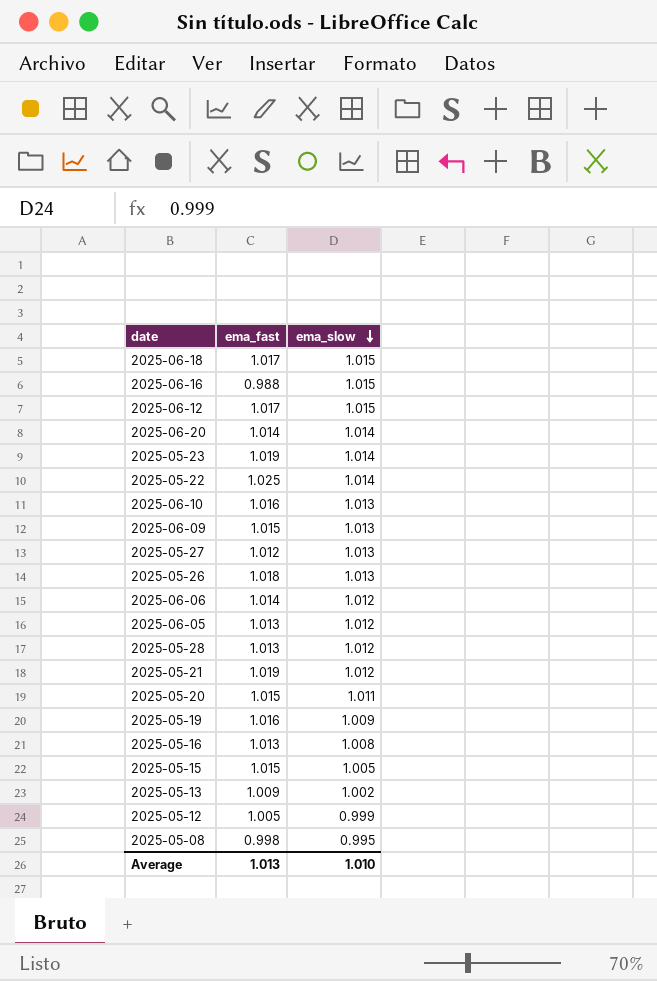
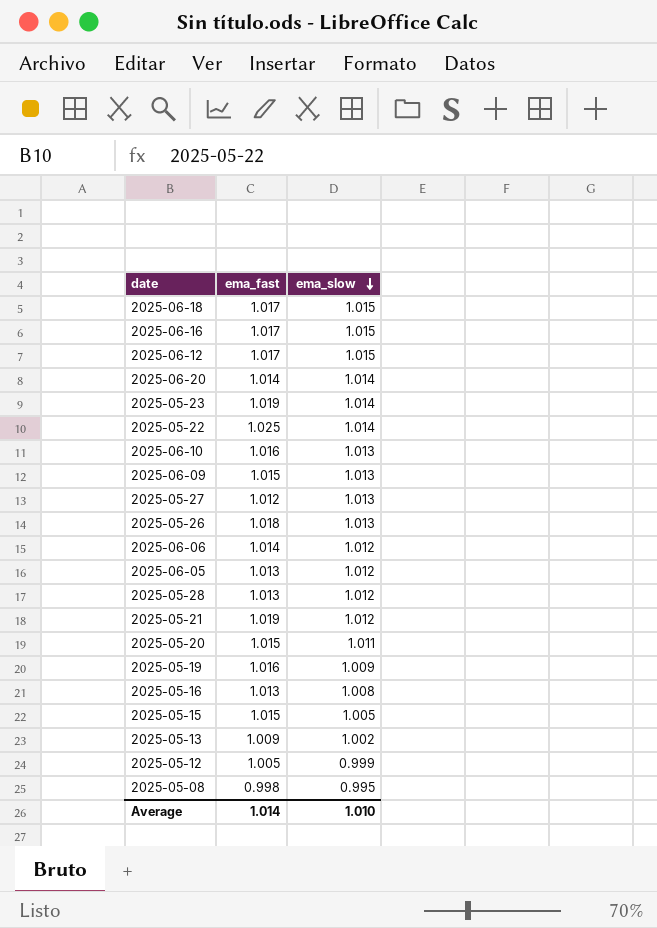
2025-06-16 | ema_fast: 0.988 -> 1.017
Average | ema_fast: 1.013 -> 1.014

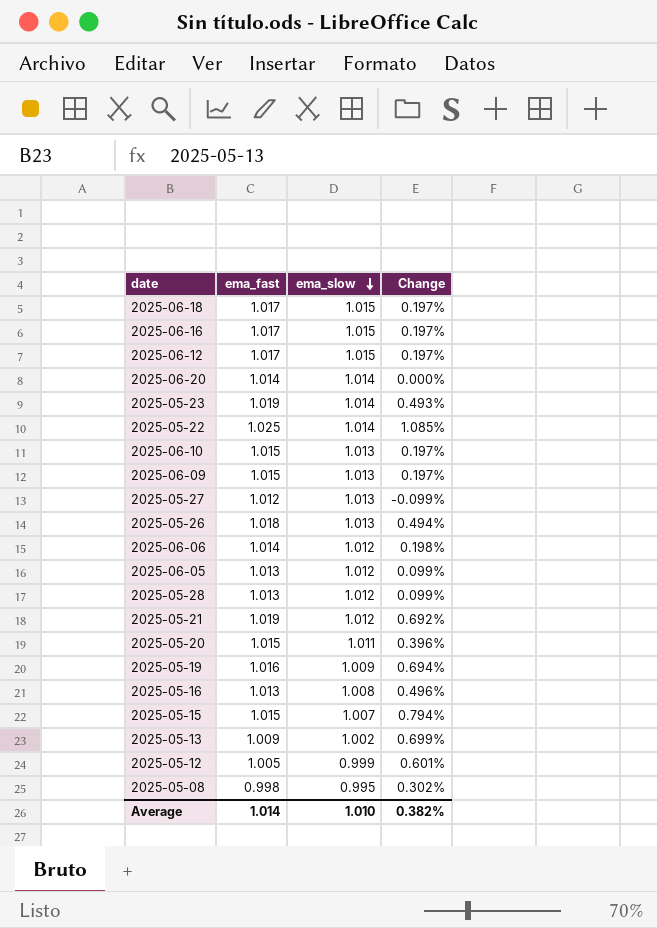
column Change | formula: none -> ([ema_fast] - [ema_slow]) / [ema_slow]
2025-06-10 | ema_fast: 1.016 -> 1.015
2025-05-15 | ema_slow: 1.005 -> 1.007

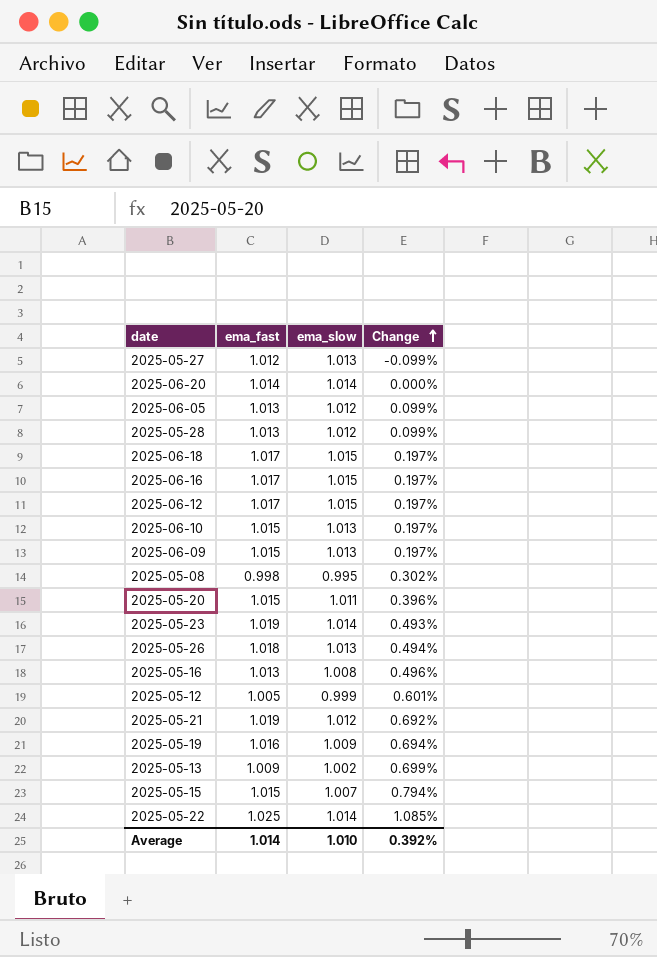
row order: ema_slow descending -> Change ascending
row 2025-06-06: 1.014 | 1.012 | 0.198% -> none
Average | Change: 0.382% -> 0.392%

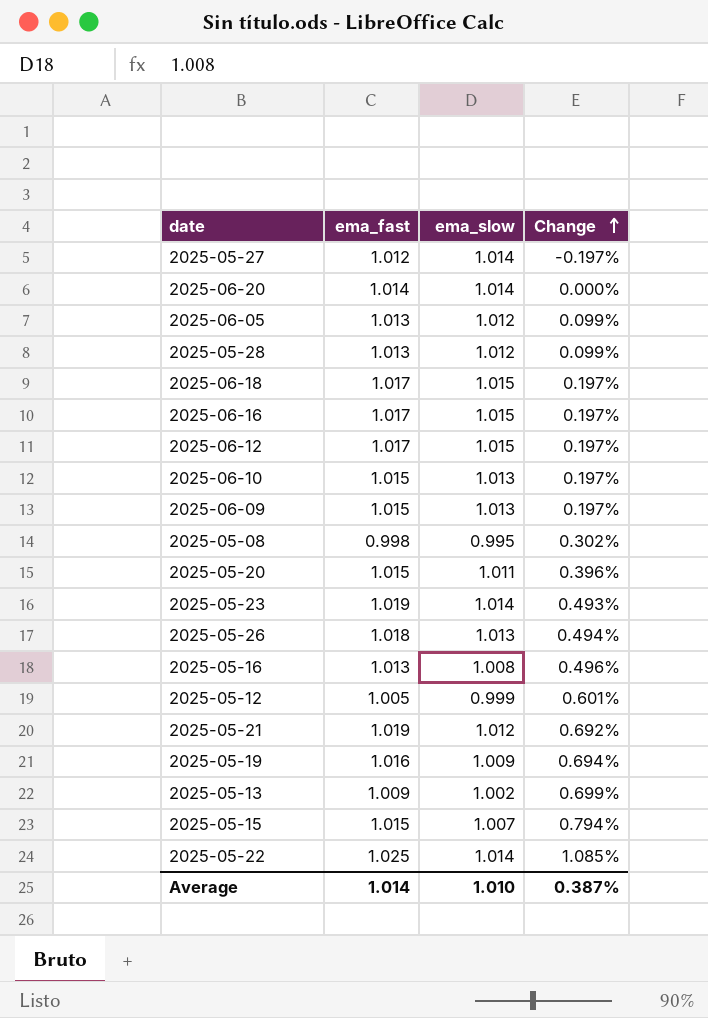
2025-05-27 | ema_slow: 1.013 -> 1.014
2025-05-27 | Change: -0.099% -> -0.197%
Average | Change: 0.392% -> 0.387%

